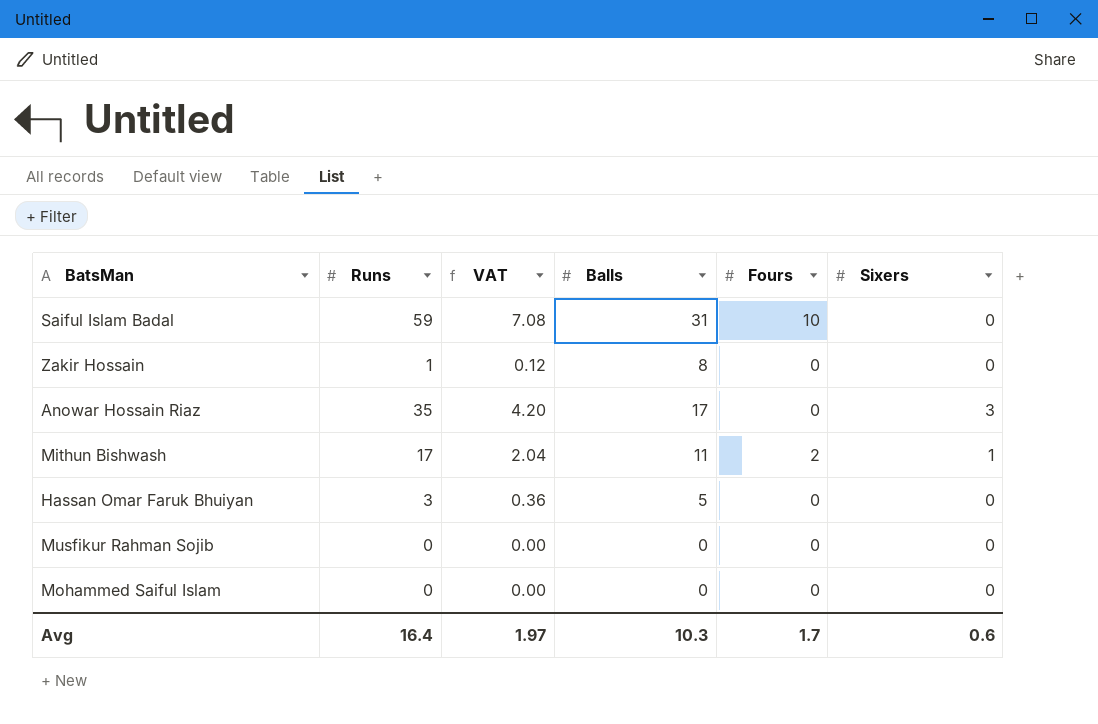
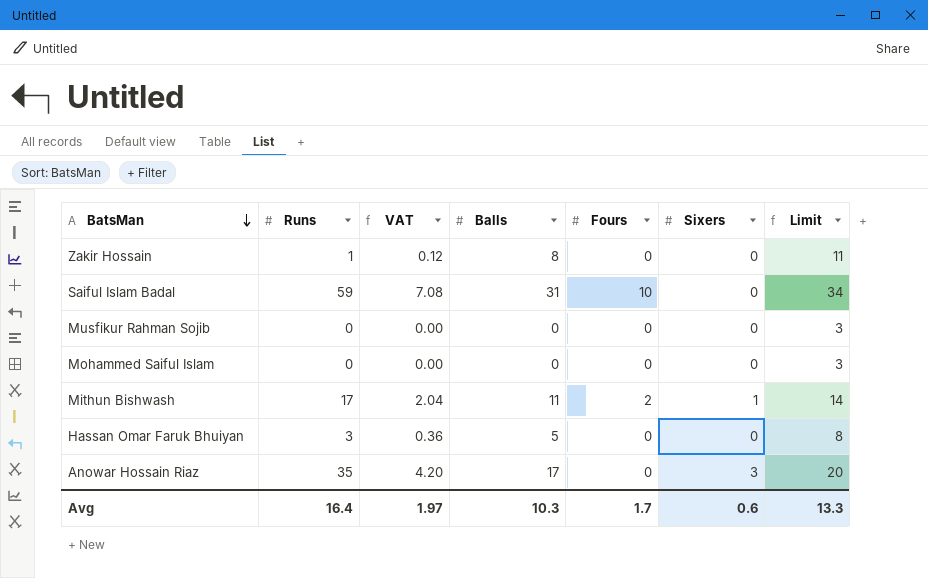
row order: none -> BatsMan descending
column Limit | formula: none -> [Balls] + 3

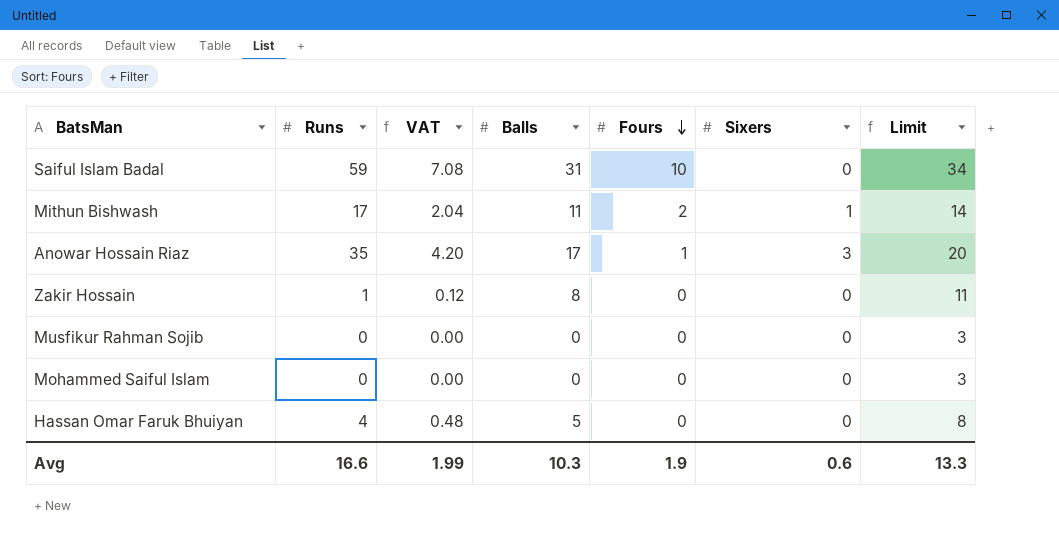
row order: BatsMan descending -> Fours descending
Anowar Hossain Riaz | Fours: 0 -> 1
Hassan Omar Faruk Bhuiyan | Runs: 3 -> 4
Hassan Omar Faruk Bhuiyan | VAT: 0.36 -> 0.48
Avg | Runs: 16.4 -> 16.6
Avg | VAT: 1.97 -> 1.99
Avg | Fours: 1.7 -> 1.9

